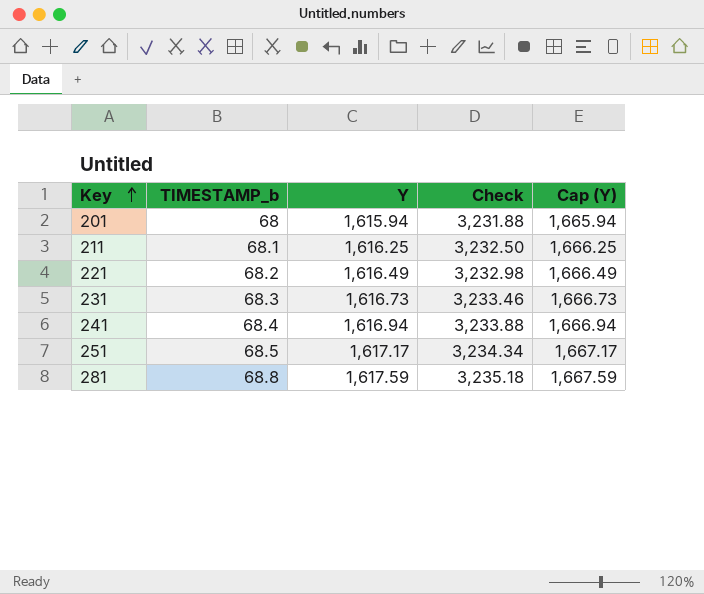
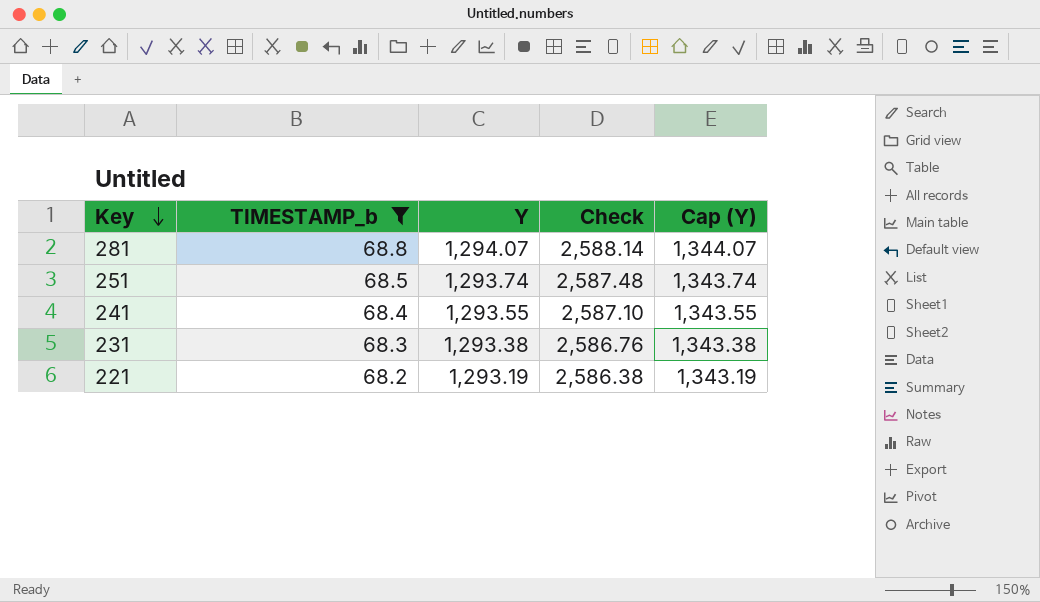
filter: none -> TIMESTAMP_b >= 68.2
row order: Key ascending -> Key descending
281 | Y: 1,617.59 -> 1,294.07
281 | Check: 3,235.18 -> 2,588.14
281 | Cap (Y): 1,667.59 -> 1,344.07
251 | Y: 1,617.17 -> 1,293.74
251 | Check: 3,234.34 -> 2,587.48
251 | Cap (Y): 1,667.17 -> 1,343.74
241 | Y: 1,616.94 -> 1,293.55
241 | Check: 3,233.88 -> 2,587.10
241 | Cap (Y): 1,666.94 -> 1,343.55
231 | Y: 1,616.73 -> 1,293.38
231 | Check: 3,233.46 -> 2,586.76
231 | Cap (Y): 1,666.73 -> 1,343.38
221 | Y: 1,616.49 -> 1,293.19
221 | Check: 3,232.98 -> 2,586.38
221 | Cap (Y): 1,666.49 -> 1,343.19

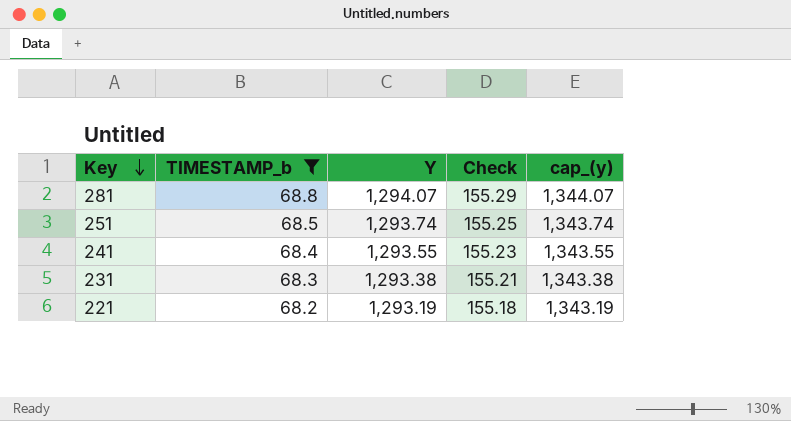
column Check | formula: [Y] * 2 -> [Y] * 0.12
column name: Cap (Y) -> cap_(y)

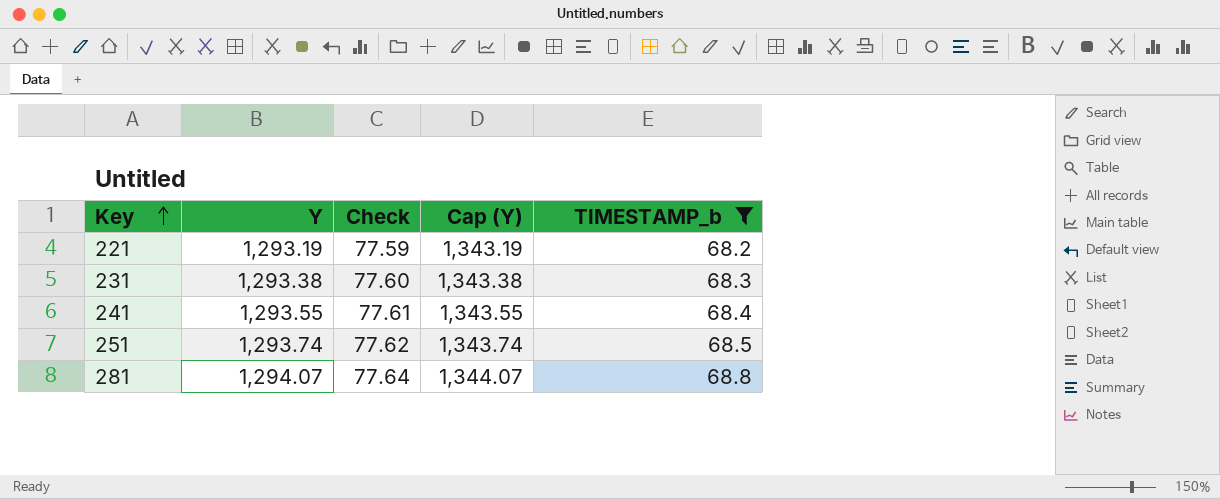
row order: Key descending -> Key ascending
column Check | formula: [Y] * 0.12 -> [Y] * 0.06
column name: cap_(y) -> Cap (Y)
column TIMESTAMP_b | position: 2 -> 5

